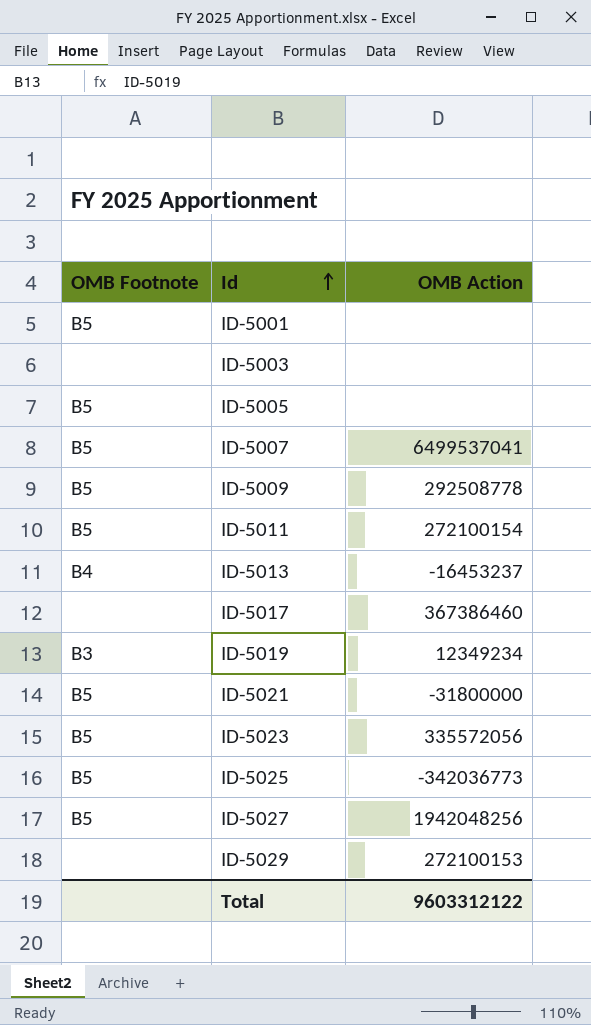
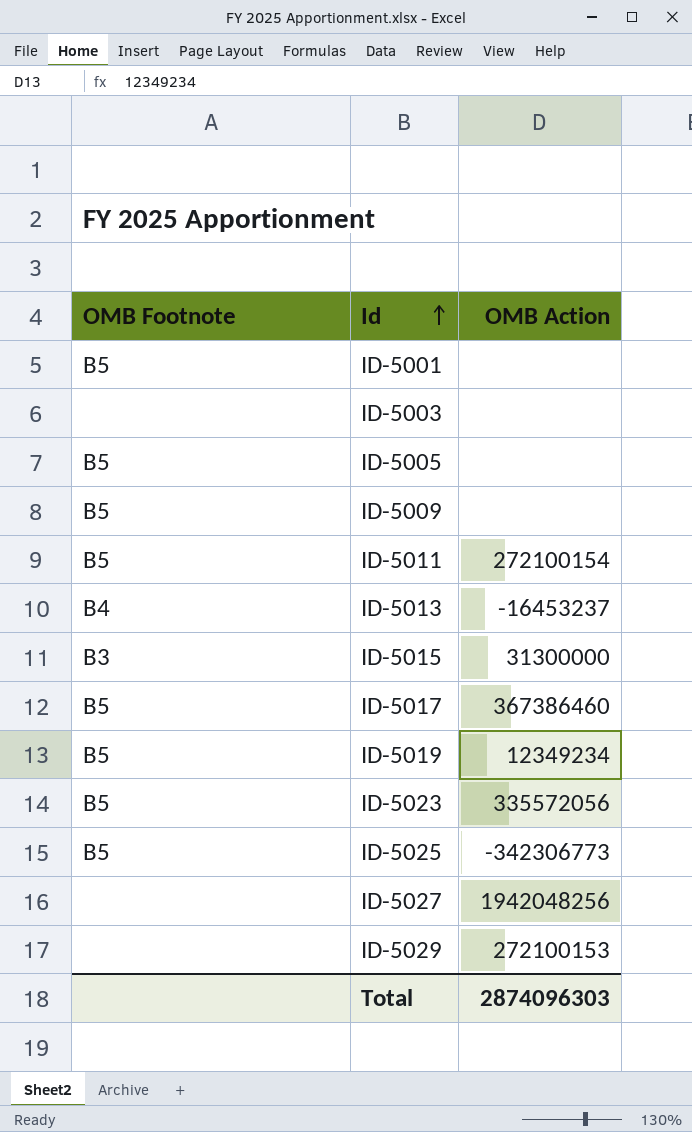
row ID-5007: B5 | 6499537041 -> none
row ID-5021: B5 | -31800000 -> none
ID-5009 | OMB Action: 292508778 -> none
row ID-5015: none -> B3 | 31300000
ID-5017 | OMB Footnote: none -> B5
ID-5019 | OMB Footnote: B3 -> B5
ID-5025 | OMB Action: -342036773 -> -342306773
ID-5027 | OMB Footnote: B5 -> none
Total | OMB Action: 9603312122 -> 2874096303

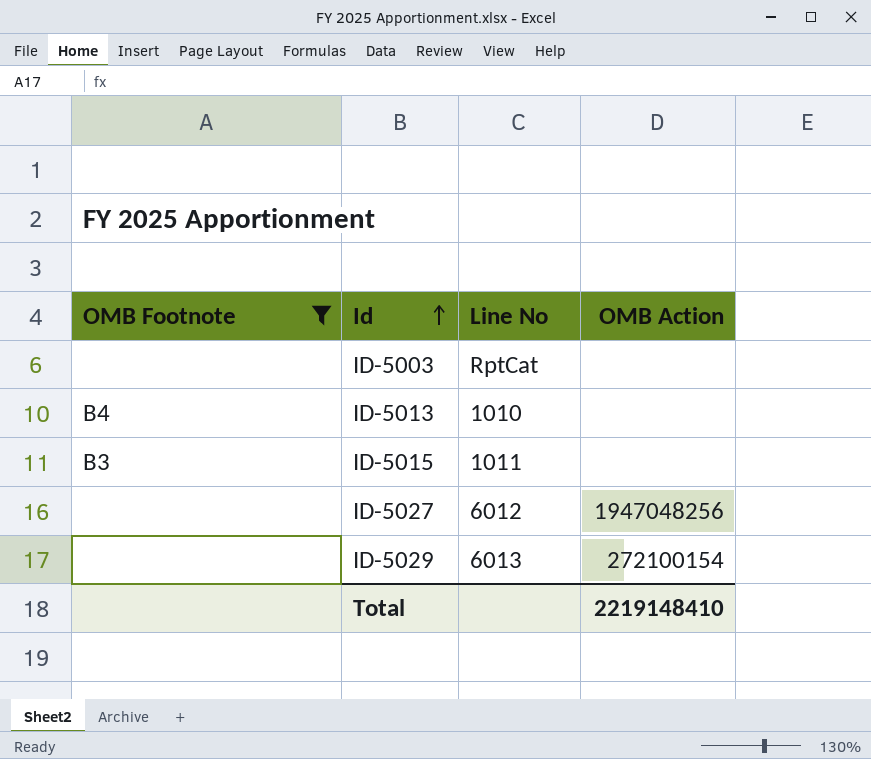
filter: none -> OMB Footnote != B5
column Line No | position: none -> 3
ID-5013 | OMB Action: -16453237 -> none
ID-5015 | OMB Action: 31300000 -> none
ID-5027 | OMB Action: 1942048256 -> 1947048256
ID-5029 | OMB Action: 272100153 -> 272100154
Total | OMB Action: 2874096303 -> 2219148410

